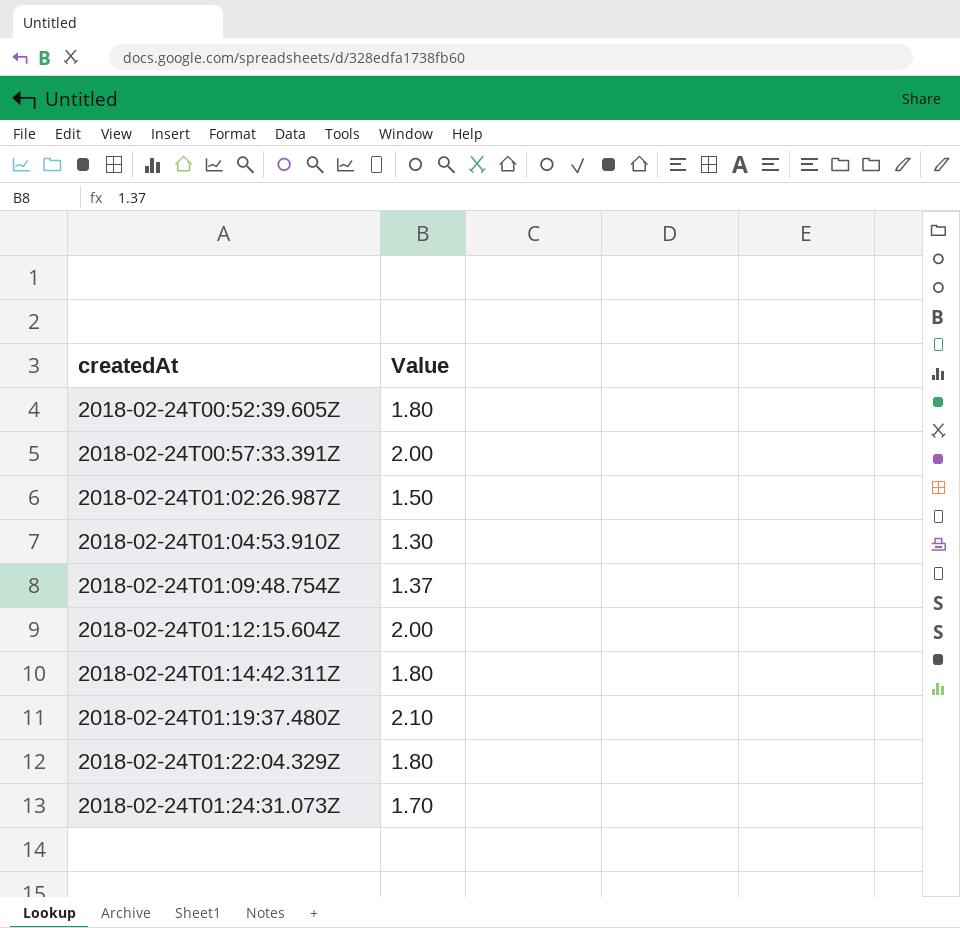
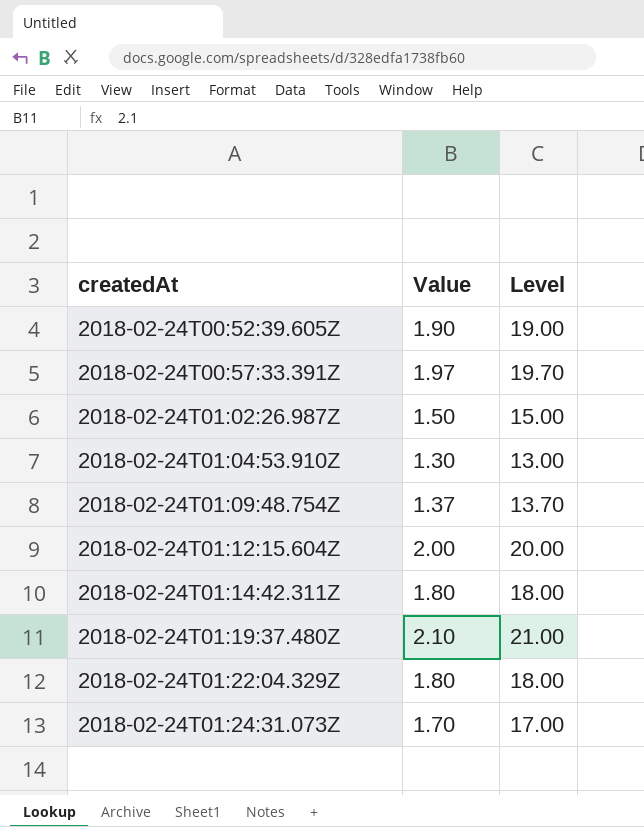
column Level | formula: none -> [Value] * 10
2018-02-24T00:52:39.605Z | Value: 1.80 -> 1.90
2018-02-24T00:57:33.391Z | Value: 2.00 -> 1.97

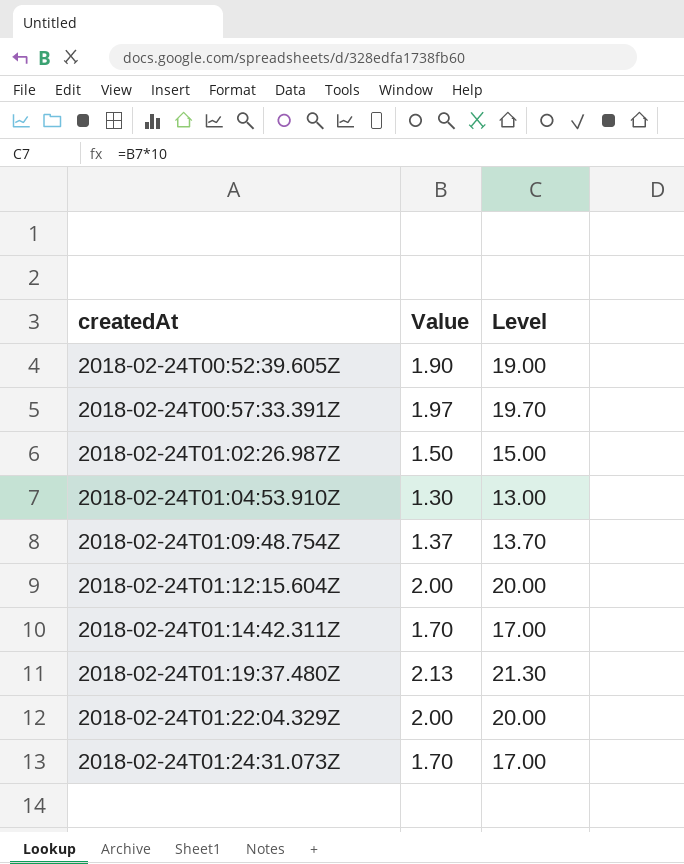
2018-02-24T01:14:42.311Z | Value: 1.80 -> 1.70
2018-02-24T01:14:42.311Z | Level: 18.00 -> 17.00
2018-02-24T01:19:37.480Z | Value: 2.10 -> 2.13
2018-02-24T01:19:37.480Z | Level: 21.00 -> 21.30
2018-02-24T01:22:04.329Z | Value: 1.80 -> 2.00
2018-02-24T01:22:04.329Z | Level: 18.00 -> 20.00

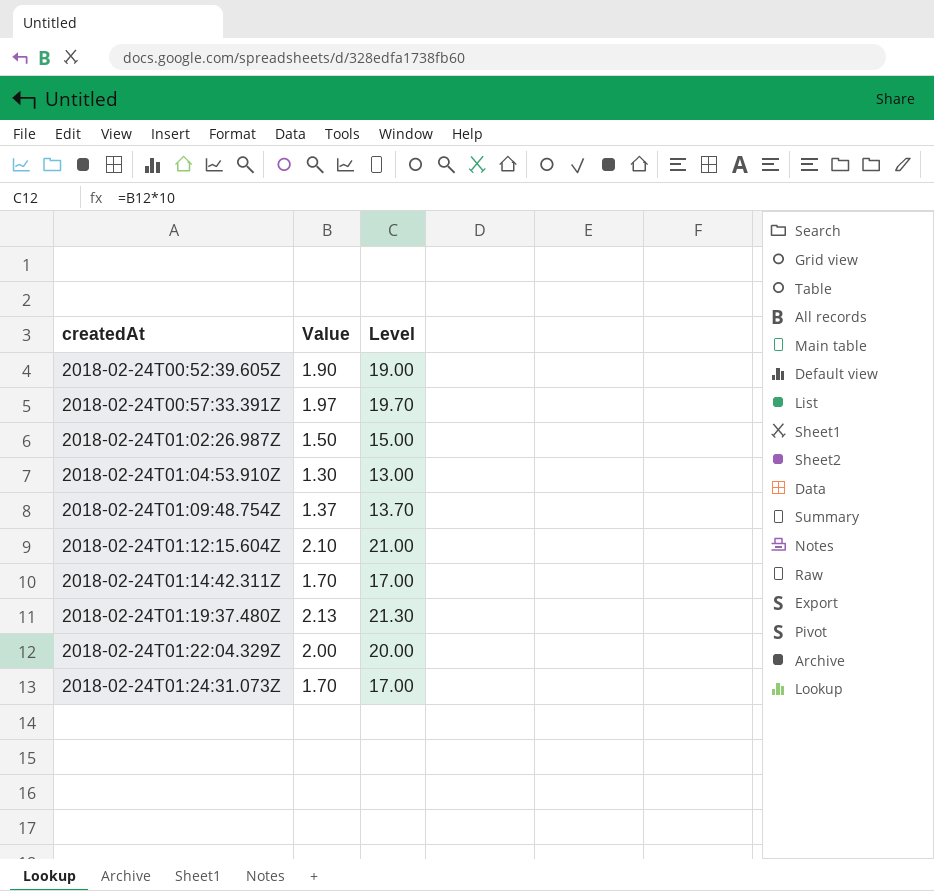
2018-02-24T01:12:15.604Z | Value: 2.00 -> 2.10
2018-02-24T01:12:15.604Z | Level: 20.00 -> 21.00

